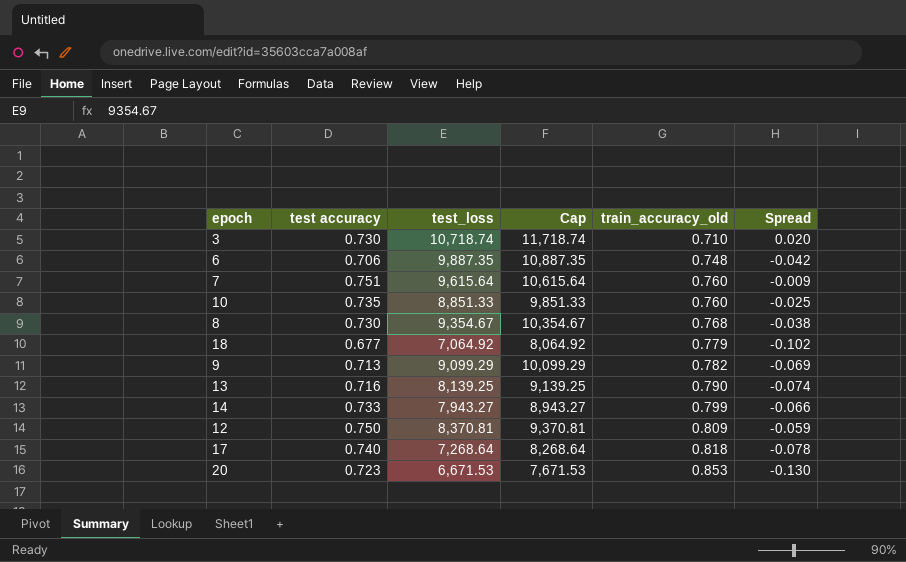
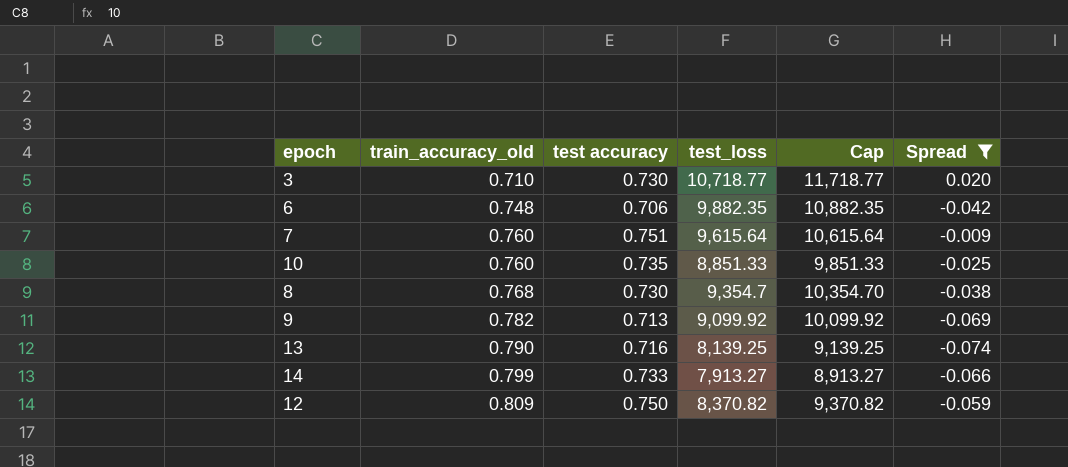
filter: none -> Spread >= -0.074
column train_accuracy_old | position: 5 -> 2
3 | test_loss: 10,718.74 -> 10,718.77
3 | Cap: 11,718.74 -> 11,718.77
6 | test_loss: 9,887.35 -> 9,882.35
6 | Cap: 10,887.35 -> 10,882.35
8 | test_loss: 9,354.67 -> 9,354.7
8 | Cap: 10,354.67 -> 10,354.70
9 | test_loss: 9,099.29 -> 9,099.92
9 | Cap: 10,099.29 -> 10,099.92
14 | test_loss: 7,943.27 -> 7,913.27
14 | Cap: 8,943.27 -> 8,913.27
12 | test_loss: 8,370.81 -> 8,370.82
12 | Cap: 9,370.81 -> 9,370.82

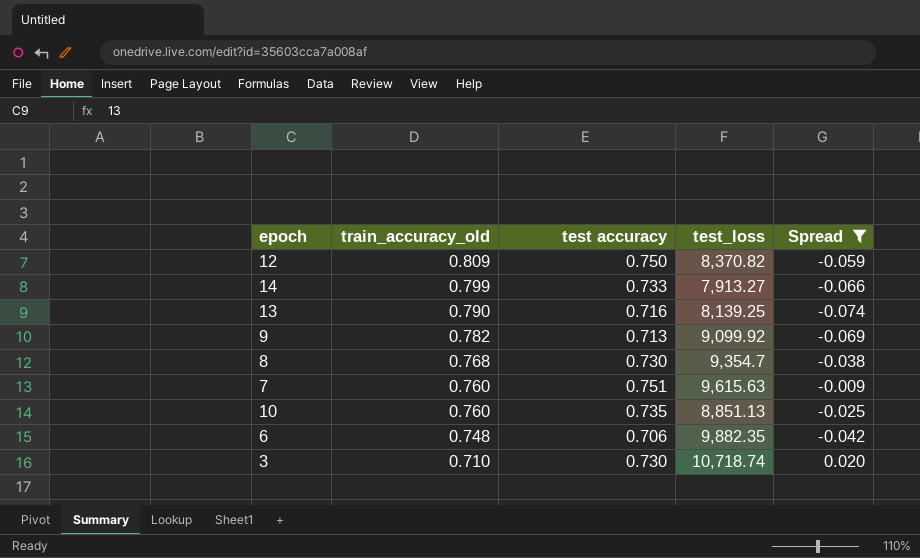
row order: train_accuracy_old ascending -> train_accuracy_old descending
column Cap | formula: [test_loss] + 1000 -> none
7 | test_loss: 9,615.64 -> 9,615.63
10 | test_loss: 8,851.33 -> 8,851.13
3 | test_loss: 10,718.77 -> 10,718.74

